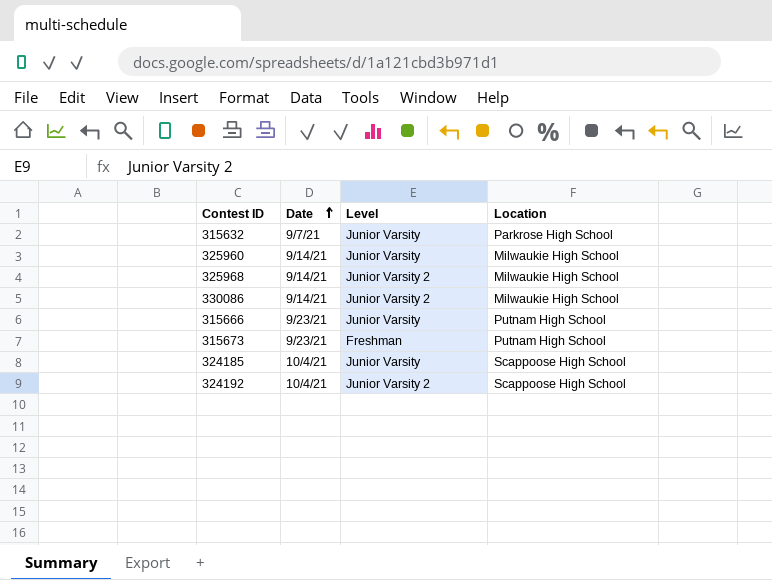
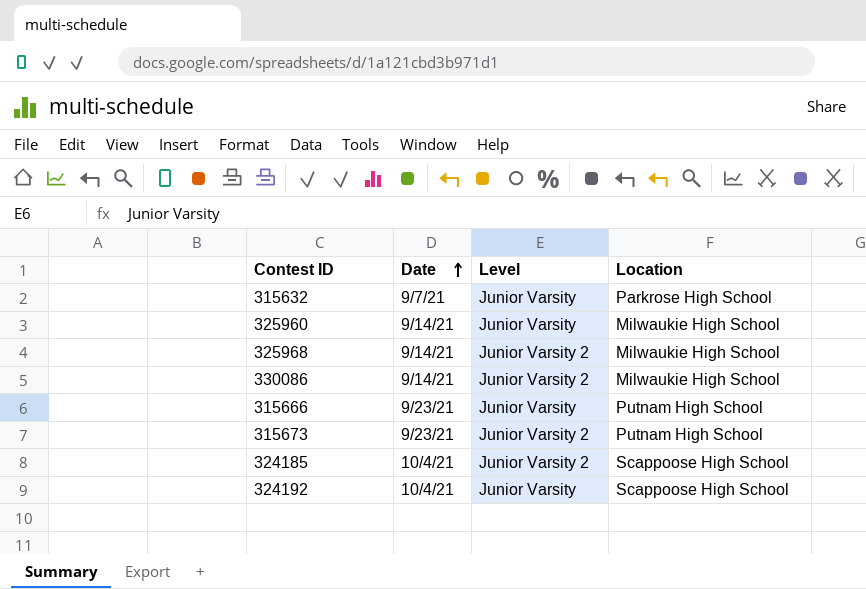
315673 | Level: Freshman -> Junior Varsity 2
324185 | Level: Junior Varsity -> Junior Varsity 2
324192 | Level: Junior Varsity 2 -> Junior Varsity

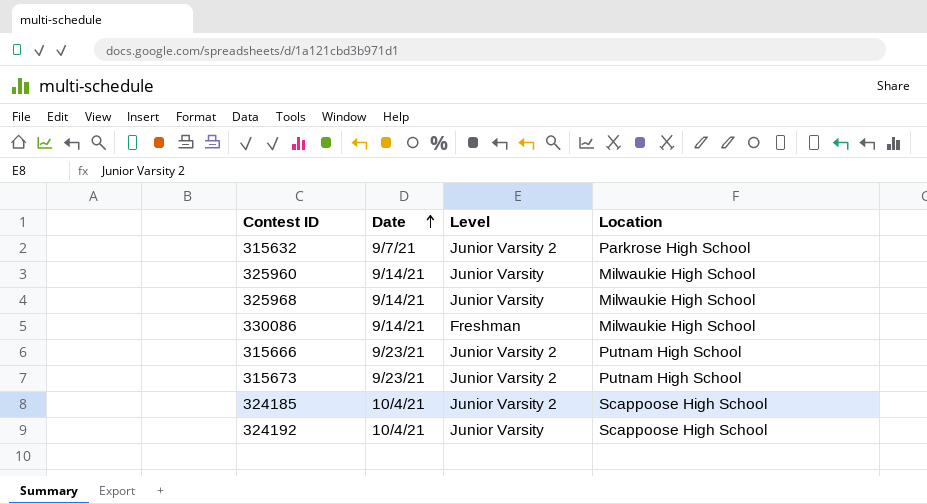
315632 | Level: Junior Varsity -> Junior Varsity 2
325968 | Level: Junior Varsity 2 -> Junior Varsity
330086 | Level: Junior Varsity 2 -> Freshman
315666 | Level: Junior Varsity -> Junior Varsity 2

